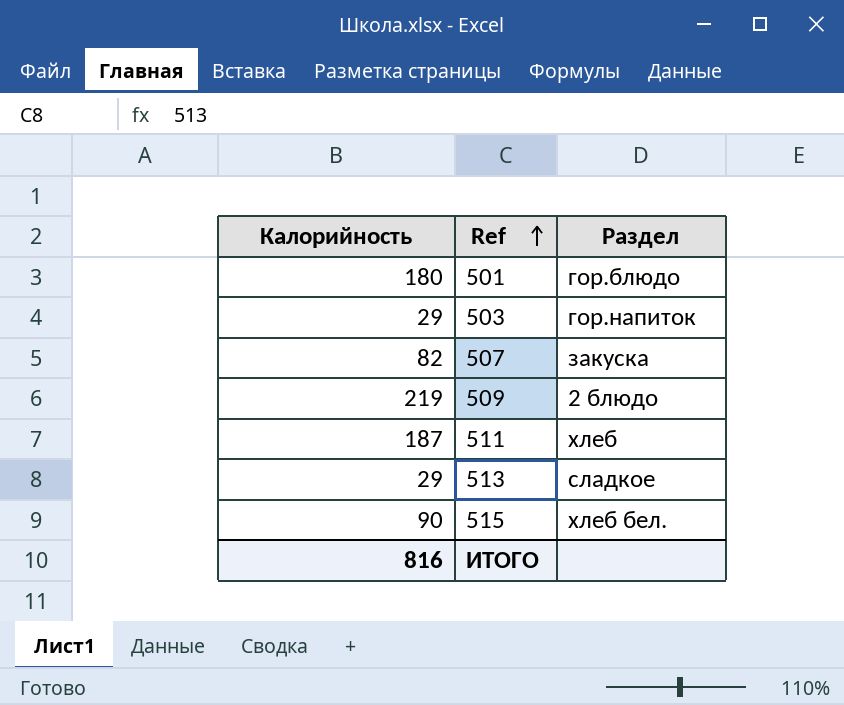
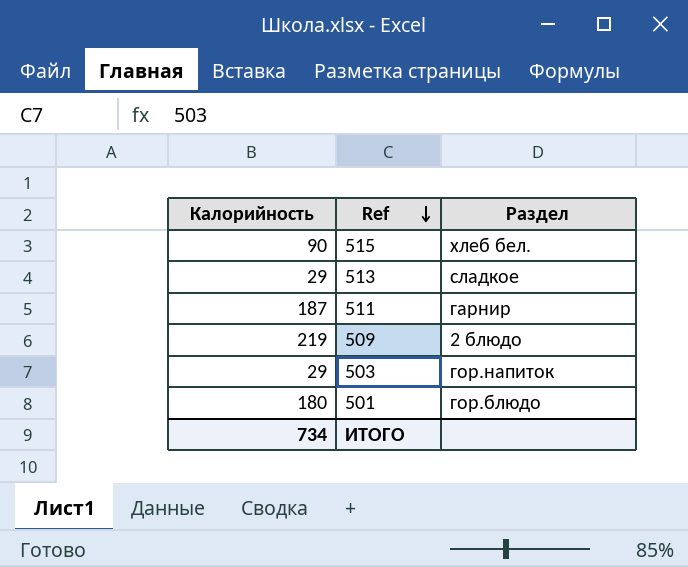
row order: Ref ascending -> Ref descending
row 507: 82 | закуска -> none
511 | Раздел: хлеб -> гарнир
ИТОГО | Калорийность: 816 -> 734

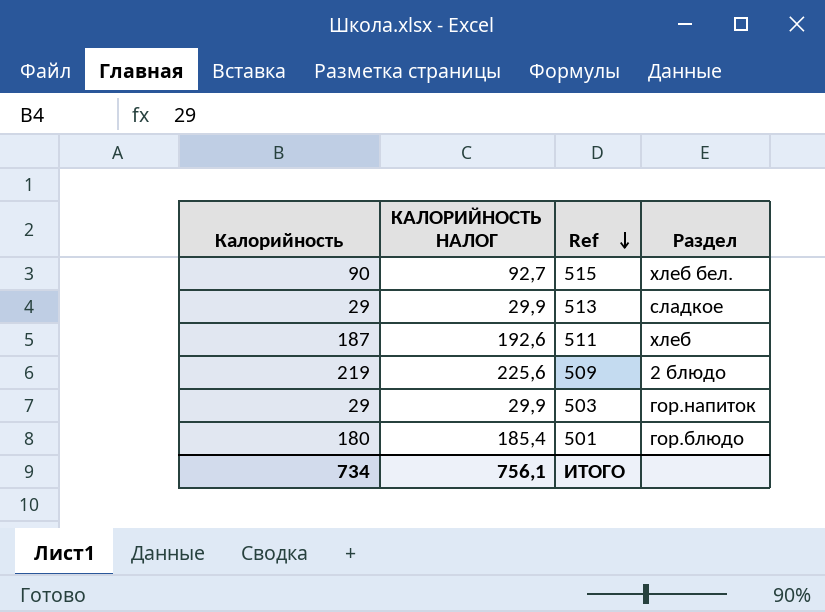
column КАЛОРИЙНОСТЬ НАЛОГ | formula: none -> [Калорийность] * 1,03
511 | Раздел: гарнир -> хлеб

